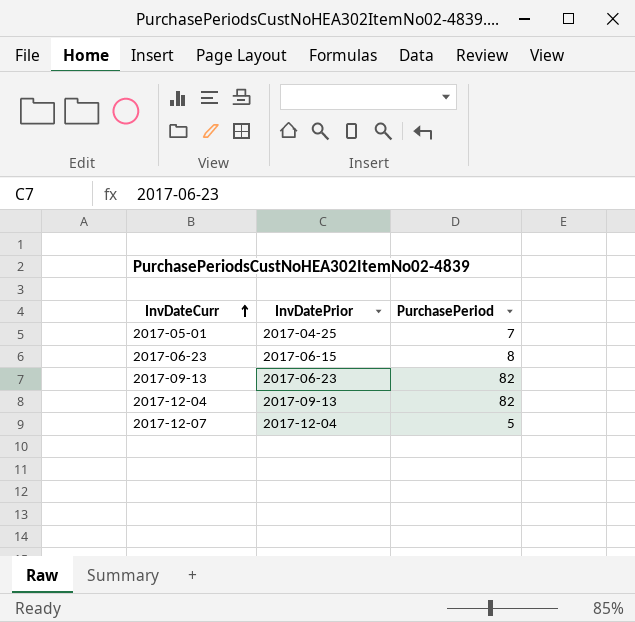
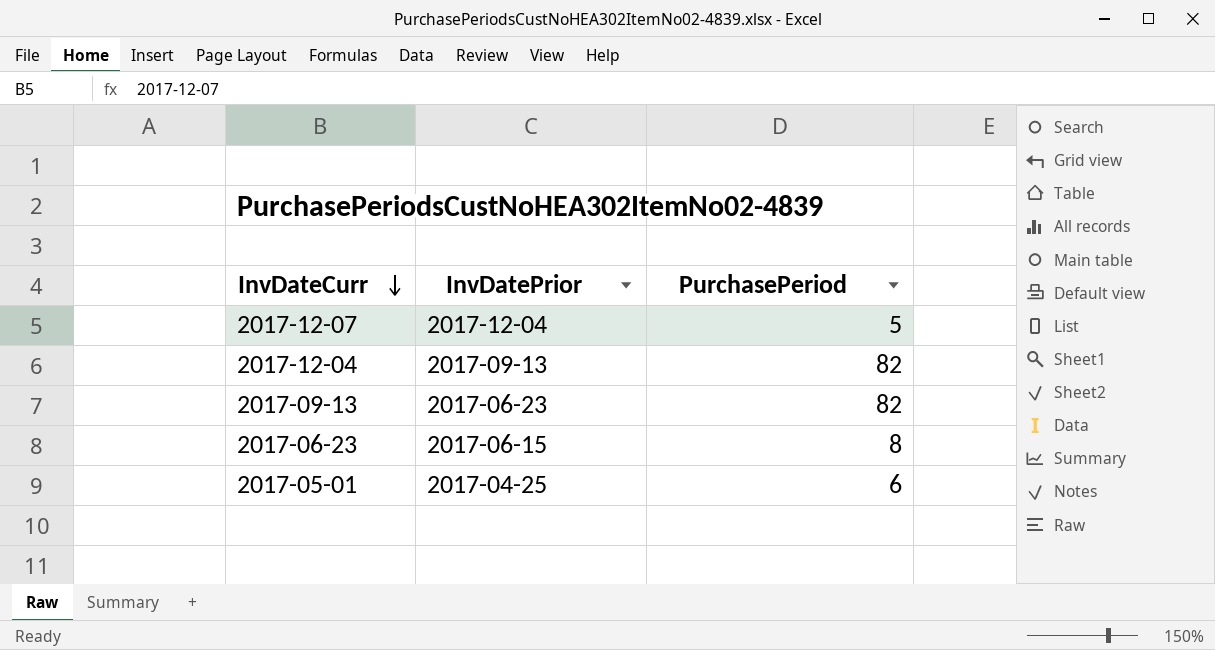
row order: InvDateCurr ascending -> InvDateCurr descending
2017-05-01 | PurchasePeriod: 7 -> 6

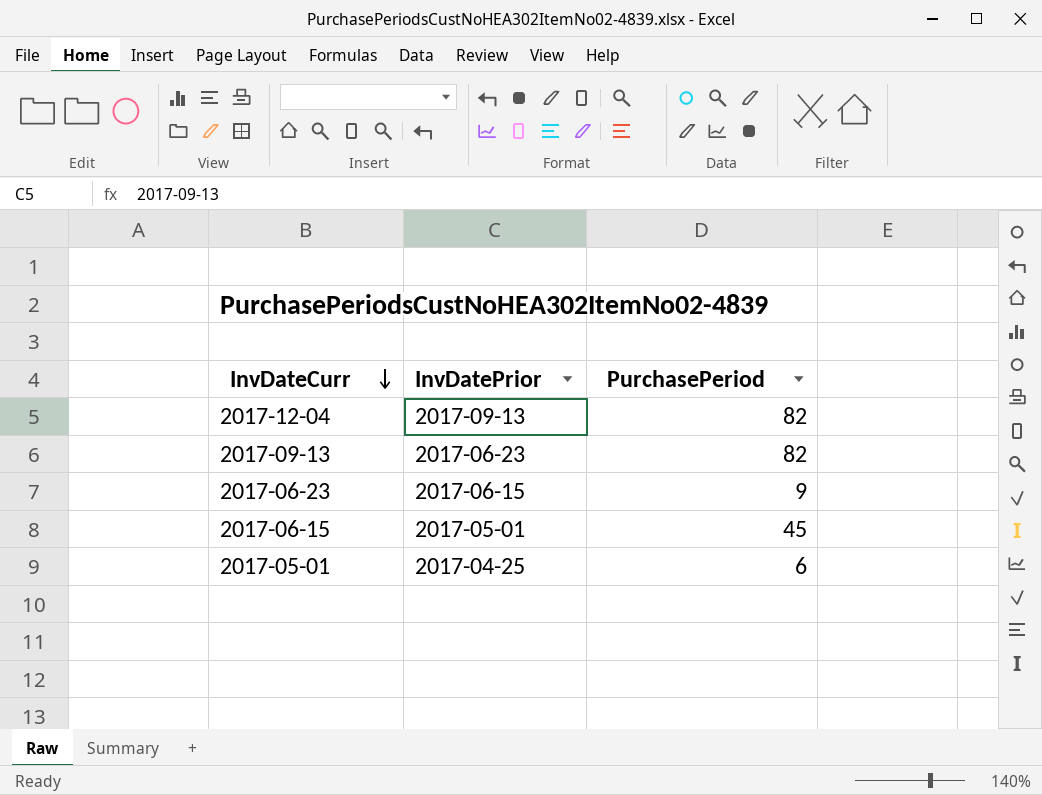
row 2017-12-07: 2017-12-04 | 5 -> none
2017-06-23 | PurchasePeriod: 8 -> 9
row 2017-06-15: none -> 2017-05-01 | 45

